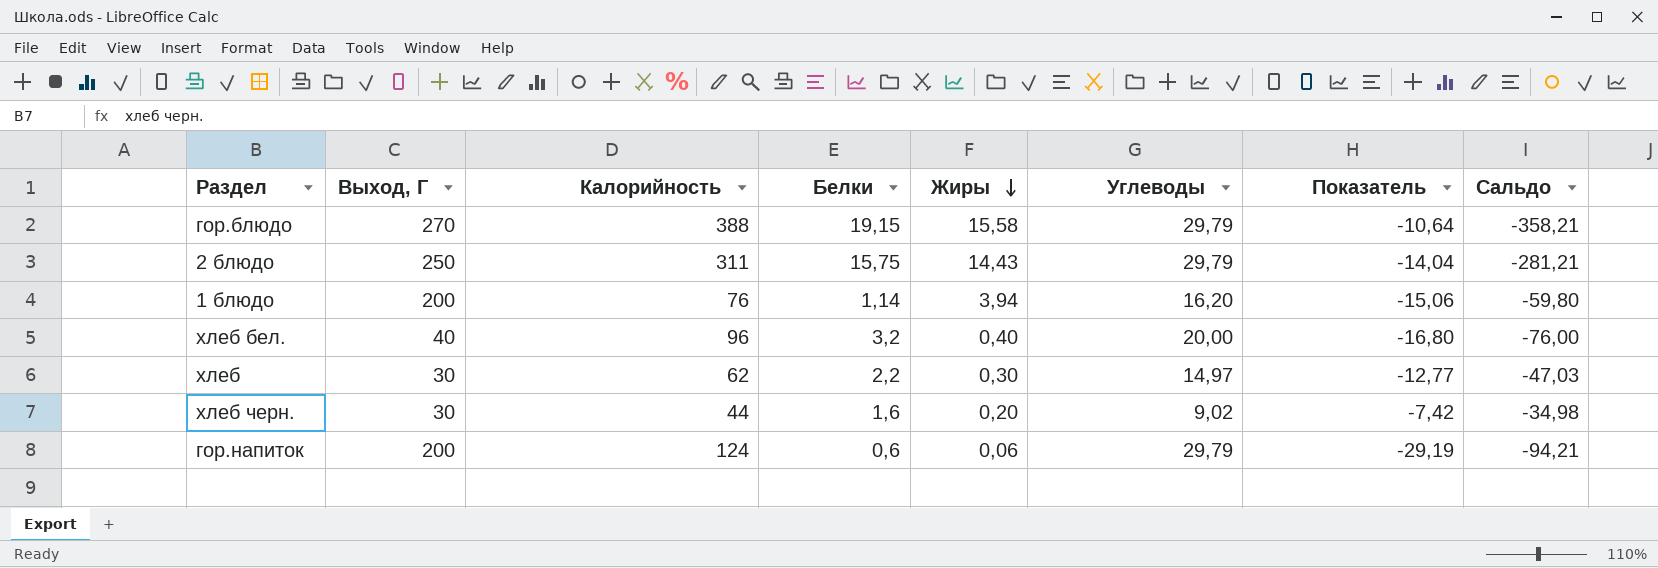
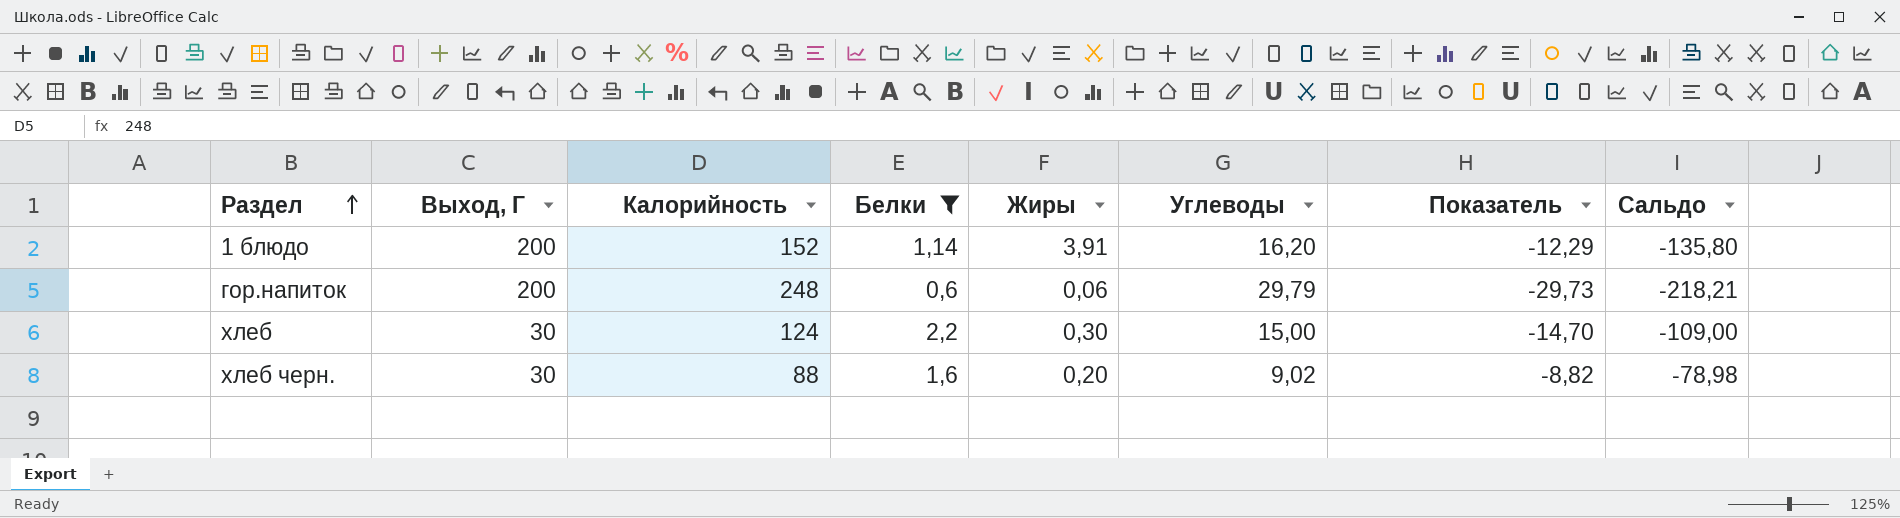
filter: none -> Белки <= 2,2
row order: Жиры descending -> Раздел ascending
column Показатель | formula: [Белки] - [Углеводы] -> [Жиры] - [Углеводы]
1 блюдо | Калорийность: 76 -> 152
1 блюдо | Жиры: 3,94 -> 3,91
1 блюдо | Сальдо: -59,80 -> -135,80
гор.напиток | Калорийность: 124 -> 248
гор.напиток | Сальдо: -94,21 -> -218,21
хлеб | Калорийность: 62 -> 124
хлеб | Углеводы: 14,97 -> 15,00
хлеб | Сальдо: -47,03 -> -109,00
хлеб черн. | Калорийность: 44 -> 88
хлеб черн. | Сальдо: -34,98 -> -78,98

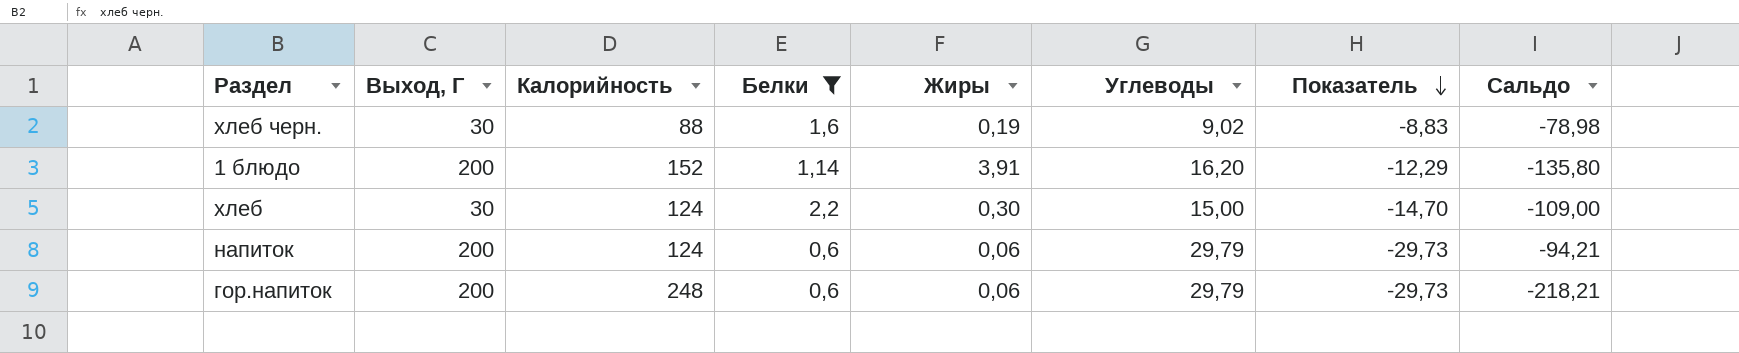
row order: Раздел ascending -> Показатель descending
хлеб черн. | Жиры: 0,20 -> 0,19
хлеб черн. | Показатель: -8,82 -> -8,83
row напиток: none -> 200 | 124 | 0,6 | 0,06 | 29,79 | -29,73 | -94,21

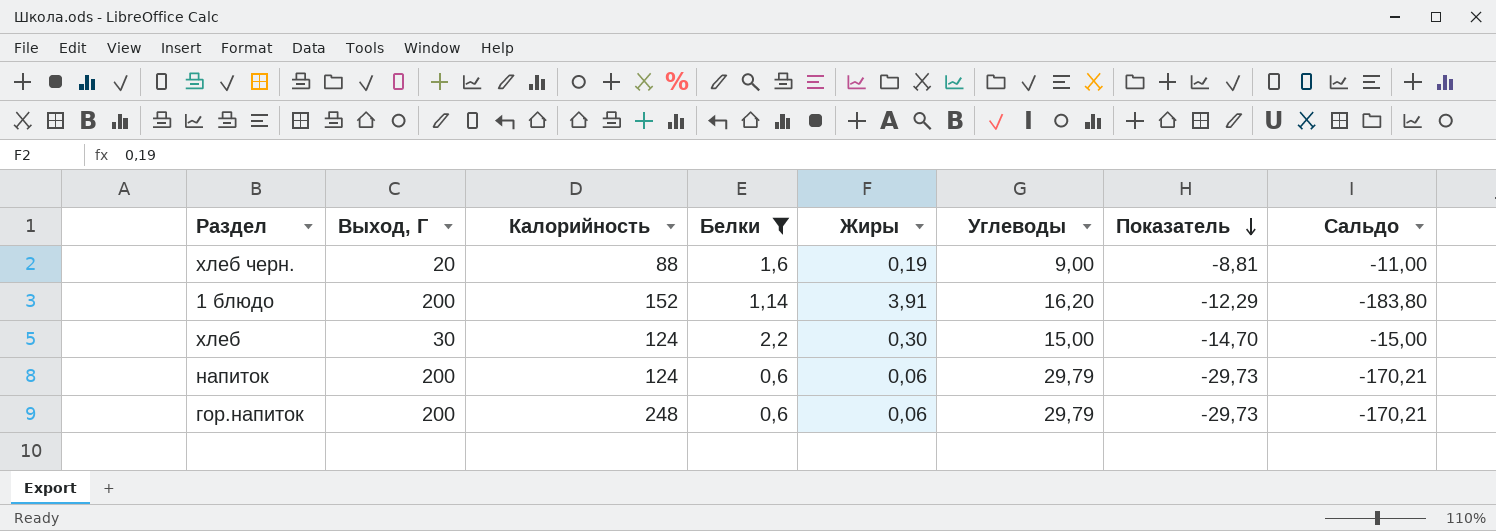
column Сальдо | formula: [Углеводы] - [Калорийность] -> [Углеводы] - [Выход, Г]
хлеб черн. | Выход, Г: 30 -> 20
хлеб черн. | Углеводы: 9,02 -> 9,00
хлеб черн. | Показатель: -8,83 -> -8,81

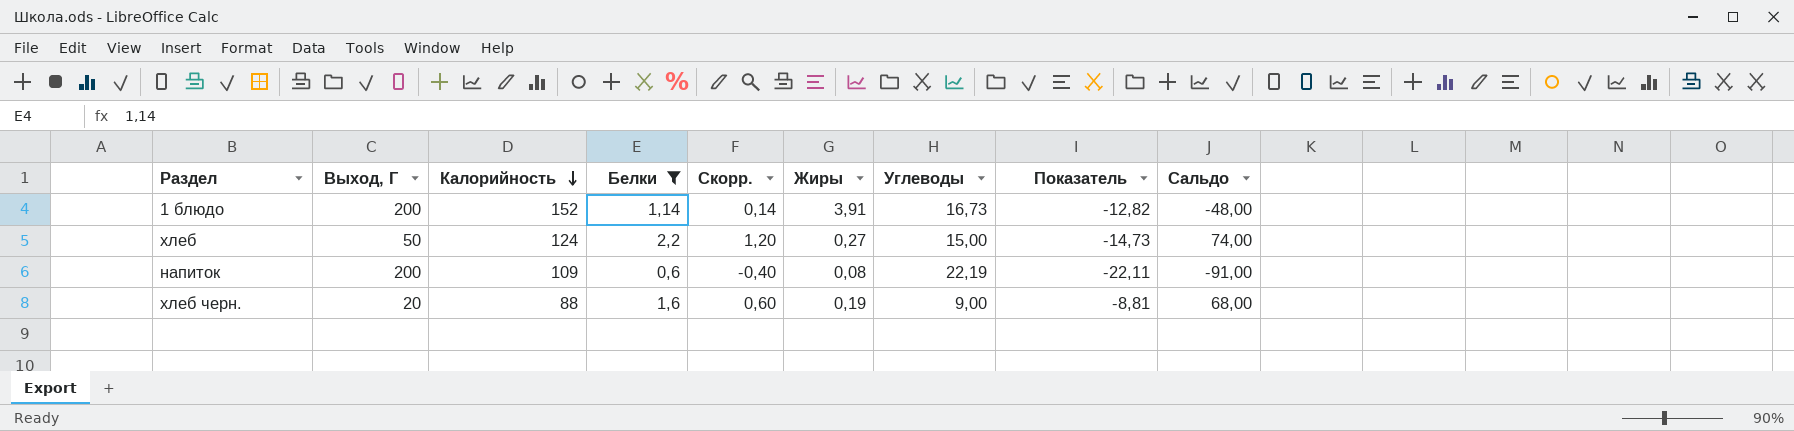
row order: Показатель descending -> Калорийность descending
column Скорр. | formula: none -> [Белки] - 1
column Сальдо | formula: [Углеводы] - [Выход, Г] -> [Калорийность] - [Выход, Г]
row гор.напиток: 200 | 248 | 0,6 | 0,06 | 29,79 | -29,73 | -170,21 -> none
1 блюдо | Углеводы: 16,20 -> 16,73
1 блюдо | Показатель: -12,29 -> -12,82
хлеб | Выход, Г: 30 -> 50
хлеб | Жиры: 0,30 -> 0,27
хлеб | Показатель: -14,70 -> -14,73
напиток | Калорийность: 124 -> 109
напиток | Жиры: 0,06 -> 0,08
напиток | Углеводы: 29,79 -> 22,19
напиток | Показатель: -29,73 -> -22,11

